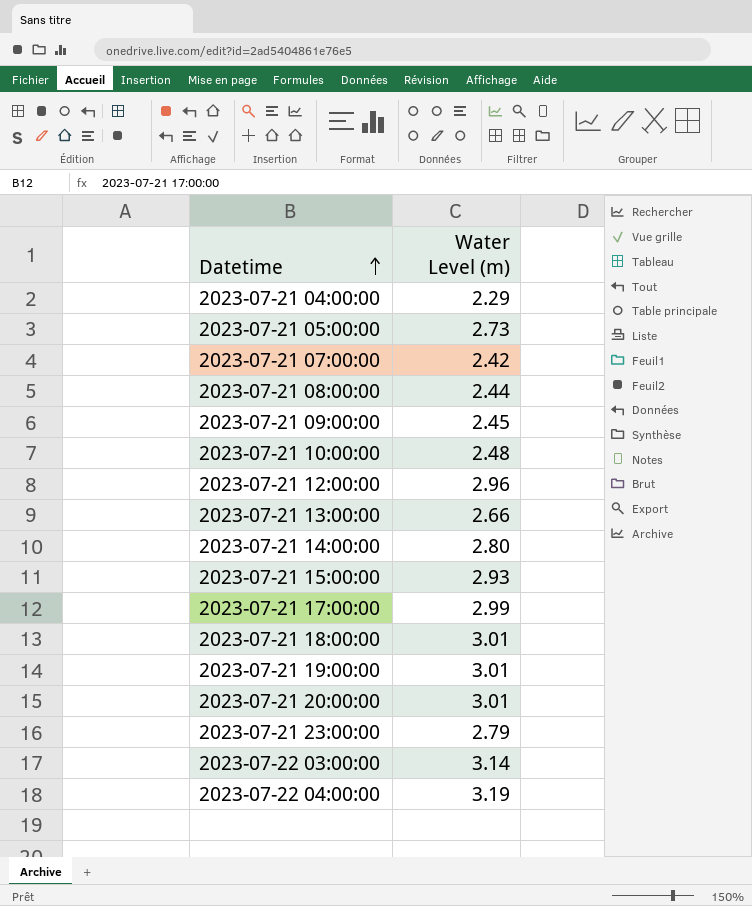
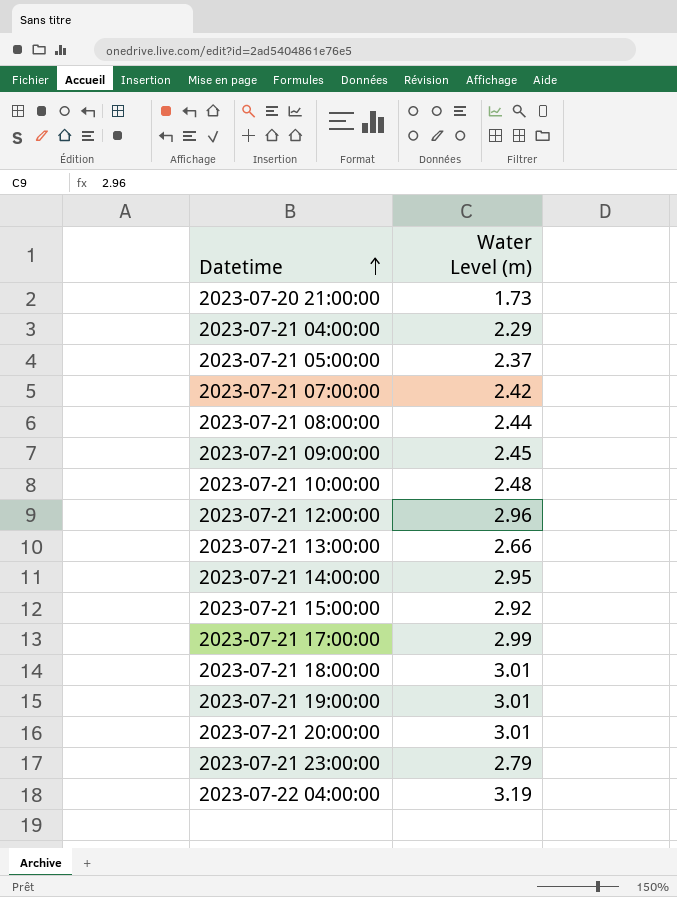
row 2023-07-22 03:00:00: 3.14 -> none
row 2023-07-20 21:00:00: none -> 1.73
2023-07-21 05:00:00 | Water Level (m): 2.73 -> 2.37
2023-07-21 14:00:00 | Water Level (m): 2.80 -> 2.95
2023-07-21 15:00:00 | Water Level (m): 2.93 -> 2.92

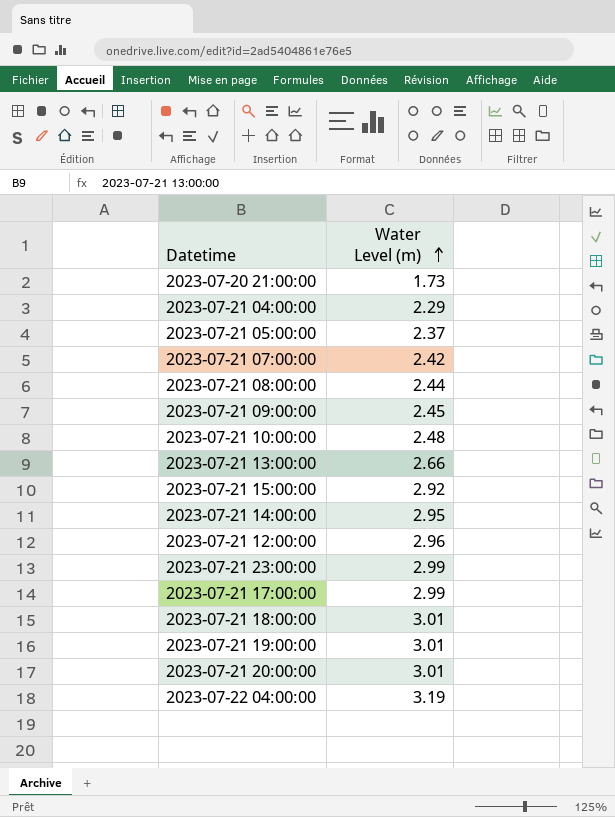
row order: Datetime ascending -> Water Level (m) ascending
2023-07-21 23:00:00 | Water Level (m): 2.79 -> 2.99

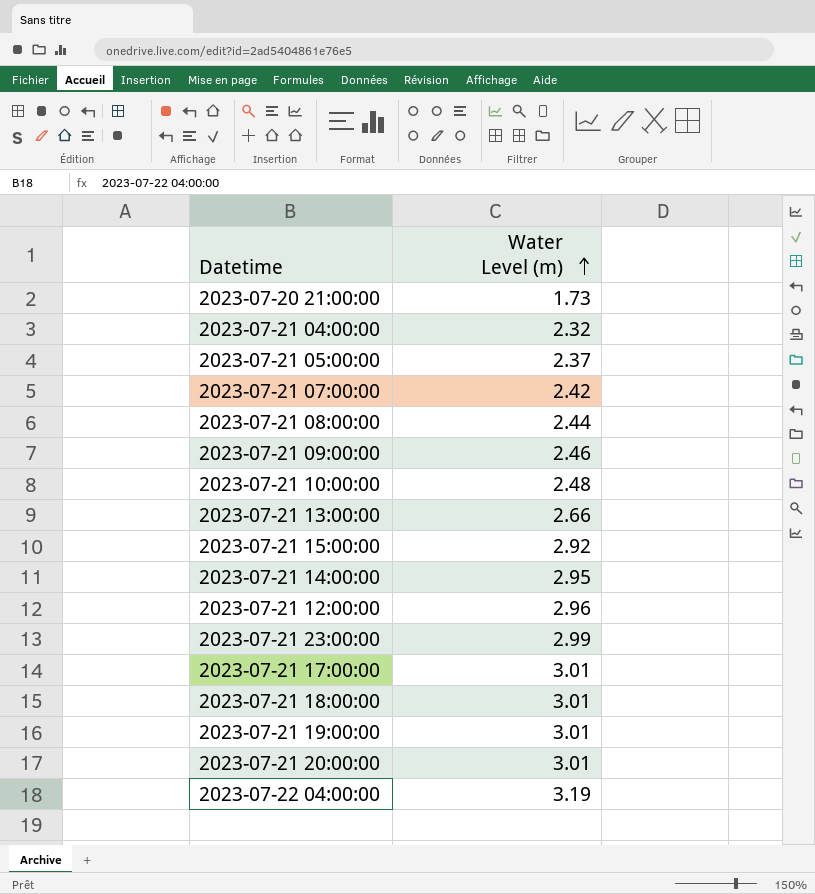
2023-07-21 04:00:00 | Water Level (m): 2.29 -> 2.32
2023-07-21 09:00:00 | Water Level (m): 2.45 -> 2.46
2023-07-21 17:00:00 | Water Level (m): 2.99 -> 3.01

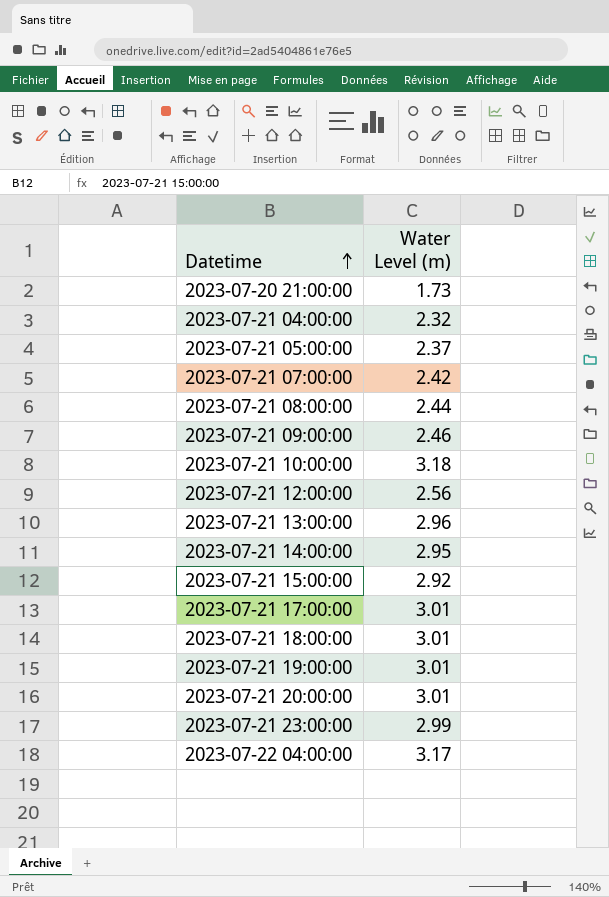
row order: Water Level (m) ascending -> Datetime ascending
2023-07-21 10:00:00 | Water Level (m): 2.48 -> 3.18
2023-07-21 12:00:00 | Water Level (m): 2.96 -> 2.56
2023-07-21 13:00:00 | Water Level (m): 2.66 -> 2.96
2023-07-22 04:00:00 | Water Level (m): 3.19 -> 3.17

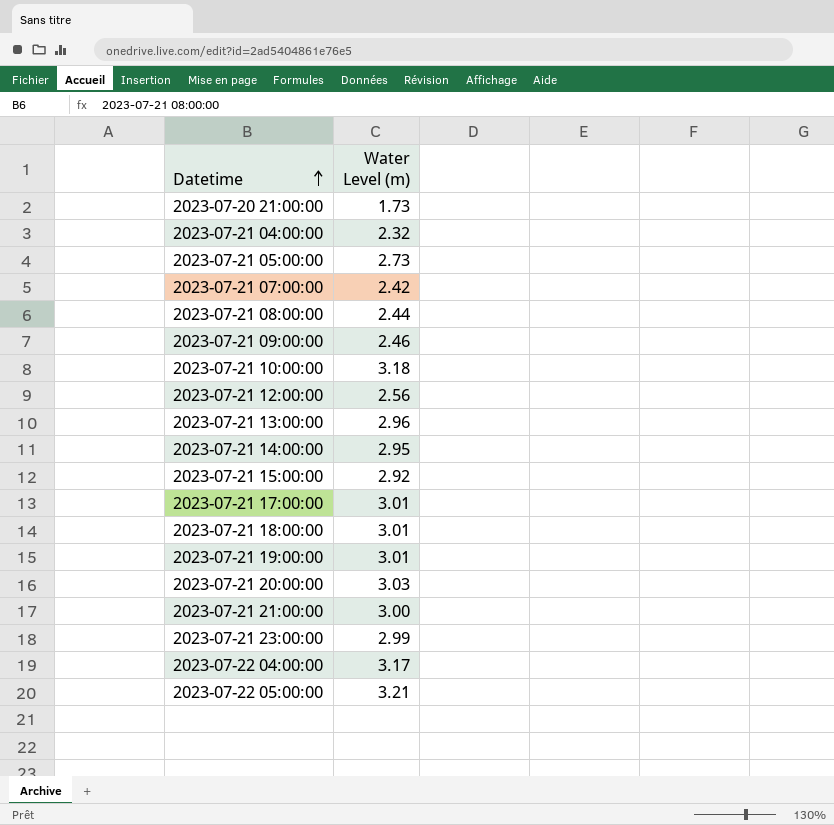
2023-07-21 05:00:00 | Water Level (m): 2.37 -> 2.73
2023-07-21 20:00:00 | Water Level (m): 3.01 -> 3.03
row 2023-07-21 21:00:00: none -> 3.00
row 2023-07-22 05:00:00: none -> 3.21

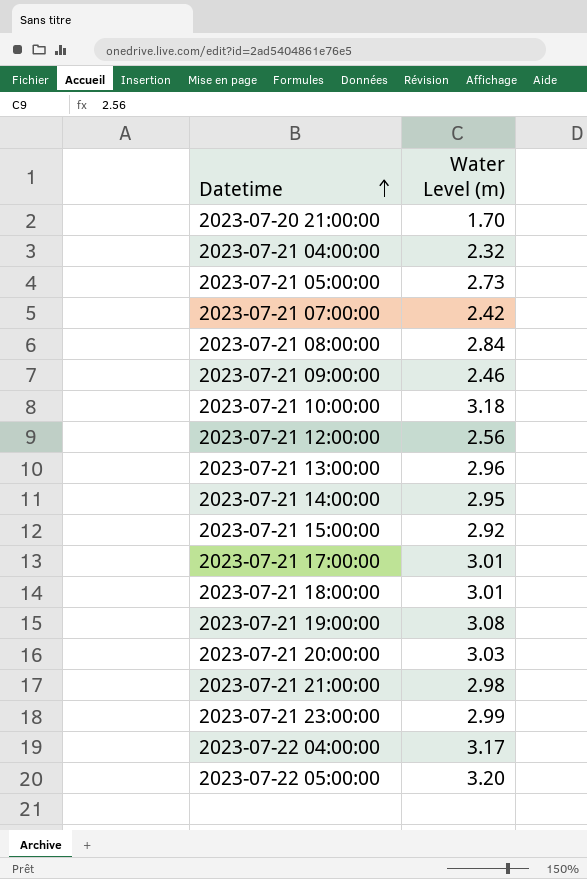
2023-07-20 21:00:00 | Water Level (m): 1.73 -> 1.70
2023-07-21 08:00:00 | Water Level (m): 2.44 -> 2.84
2023-07-21 19:00:00 | Water Level (m): 3.01 -> 3.08
2023-07-21 21:00:00 | Water Level (m): 3.00 -> 2.98
2023-07-22 05:00:00 | Water Level (m): 3.21 -> 3.20

